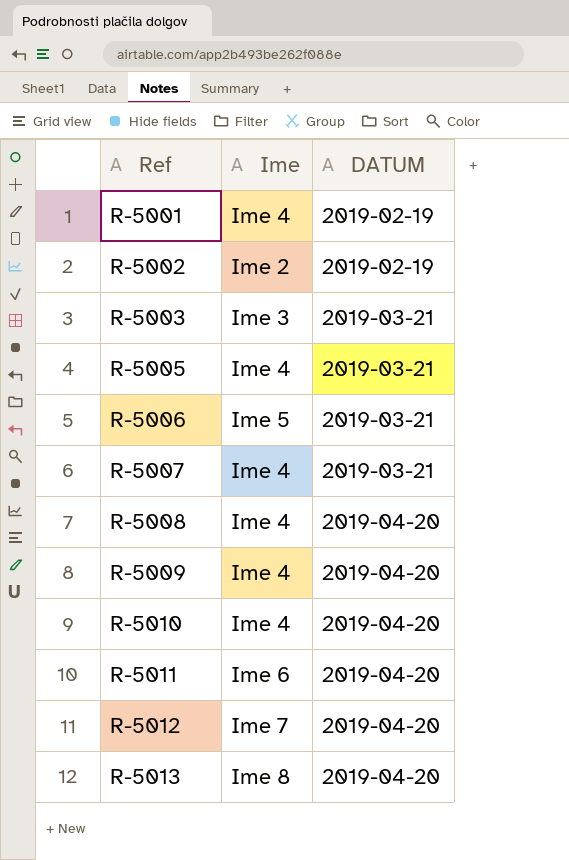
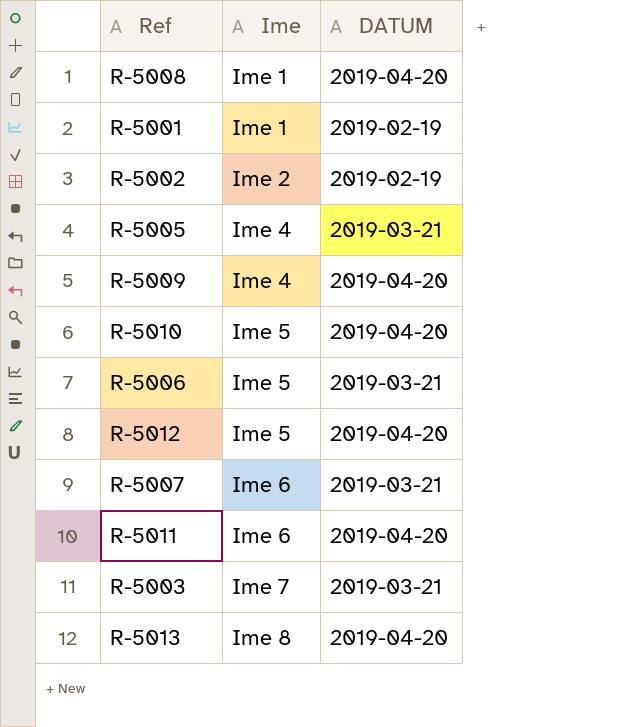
row order: Ref ascending -> Ime ascending
R-5008 | Ime: Ime 4 -> Ime 1
R-5001 | Ime: Ime 4 -> Ime 1
R-5010 | Ime: Ime 4 -> Ime 5
R-5012 | Ime: Ime 7 -> Ime 5
R-5007 | Ime: Ime 4 -> Ime 6
R-5003 | Ime: Ime 3 -> Ime 7

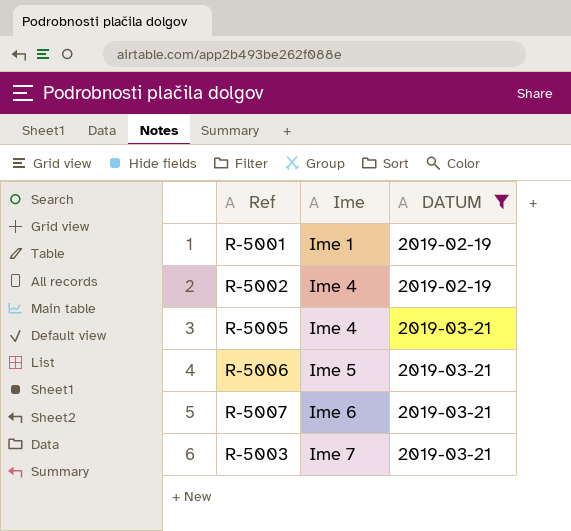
filter: none -> DATUM != 2019-04-20
R-5002 | Ime: Ime 2 -> Ime 4

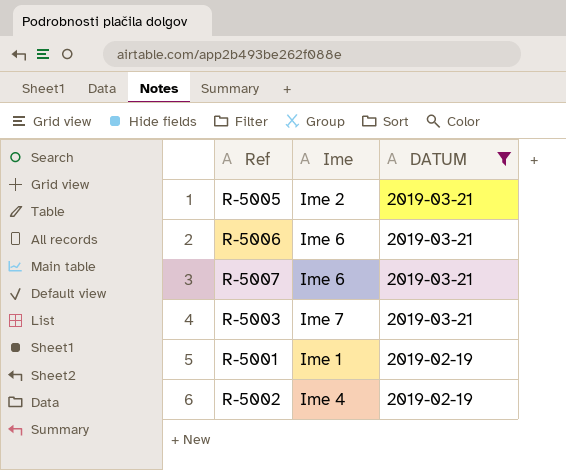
row order: Ime ascending -> DATUM descending
R-5005 | Ime: Ime 4 -> Ime 2
R-5006 | Ime: Ime 5 -> Ime 6

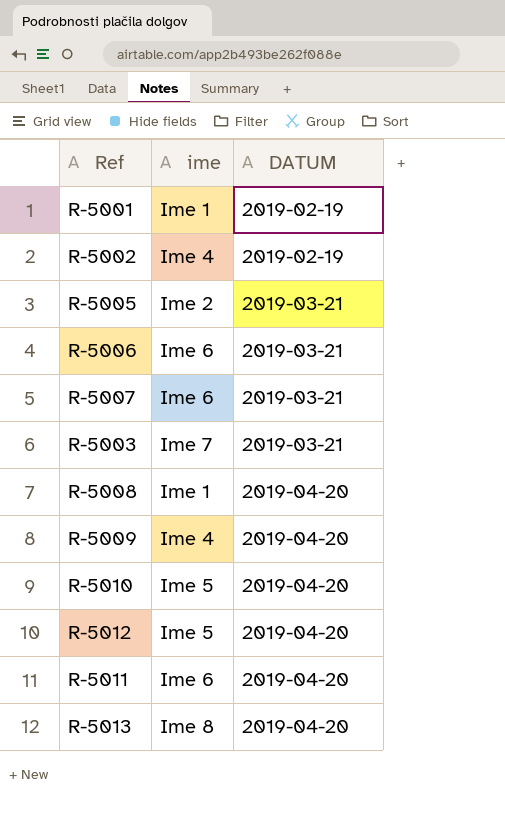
filter: DATUM != 2019-04-20 -> none
row order: DATUM descending -> DATUM ascending
column name: Ime -> ime

